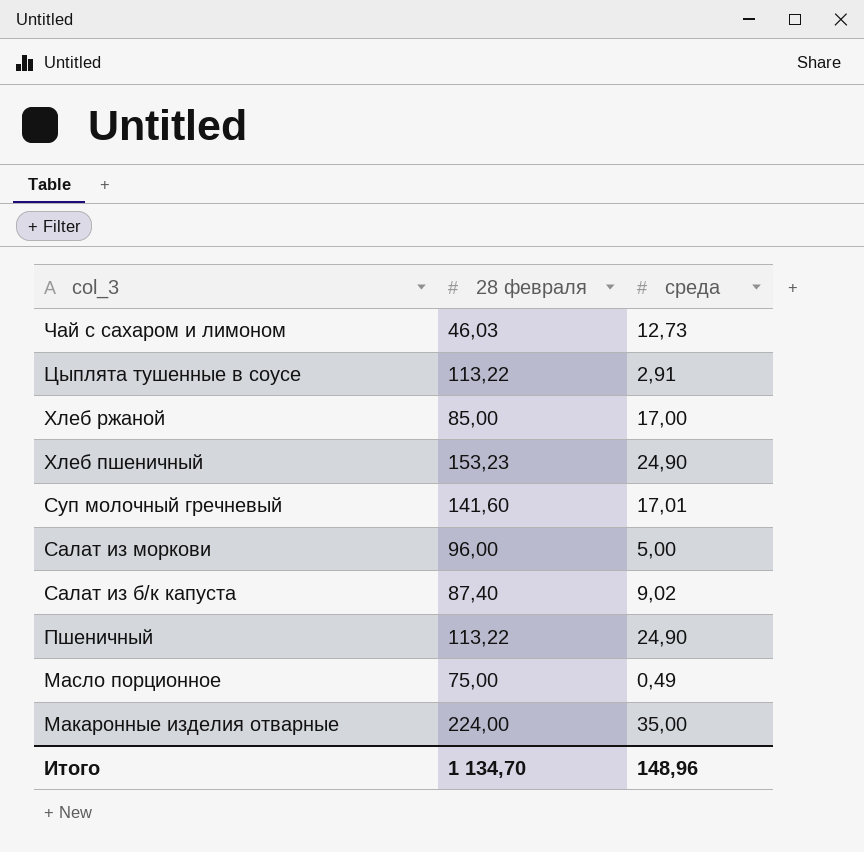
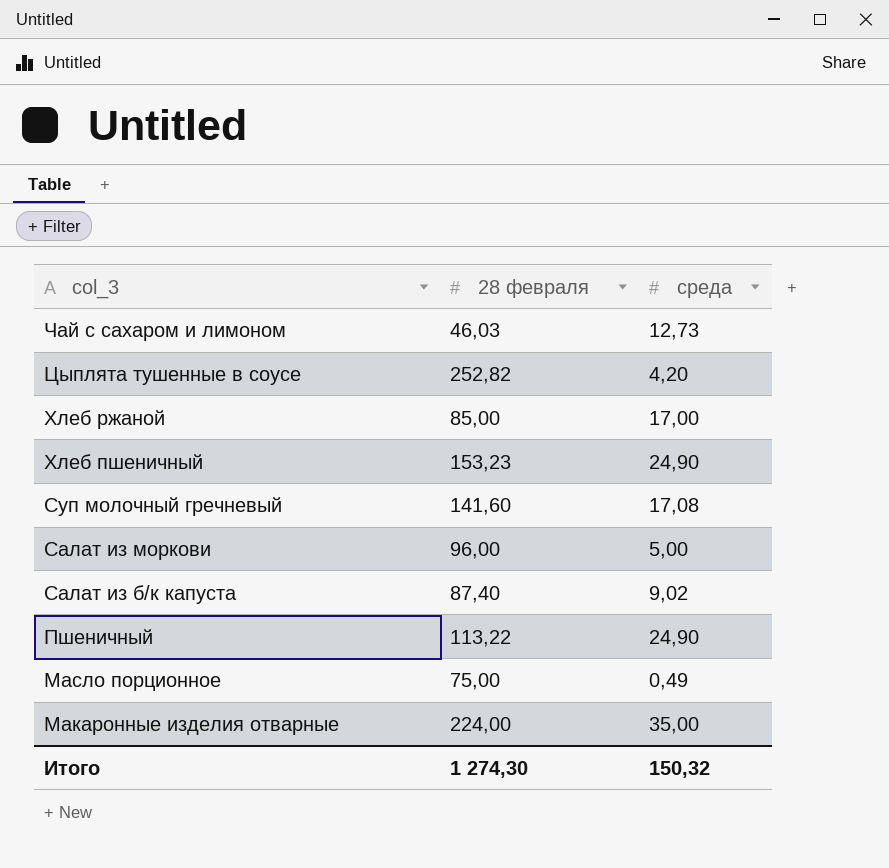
Цыплята тушенные в соусе | 28 февраля: 113,22 -> 252,82
Цыплята тушенные в соусе | среда: 2,91 -> 4,20
Суп молочный гречневый | среда: 17,01 -> 17,08
Итого | 28 февраля: 1 134,70 -> 1 274,30
Итого | среда: 148,96 -> 150,32

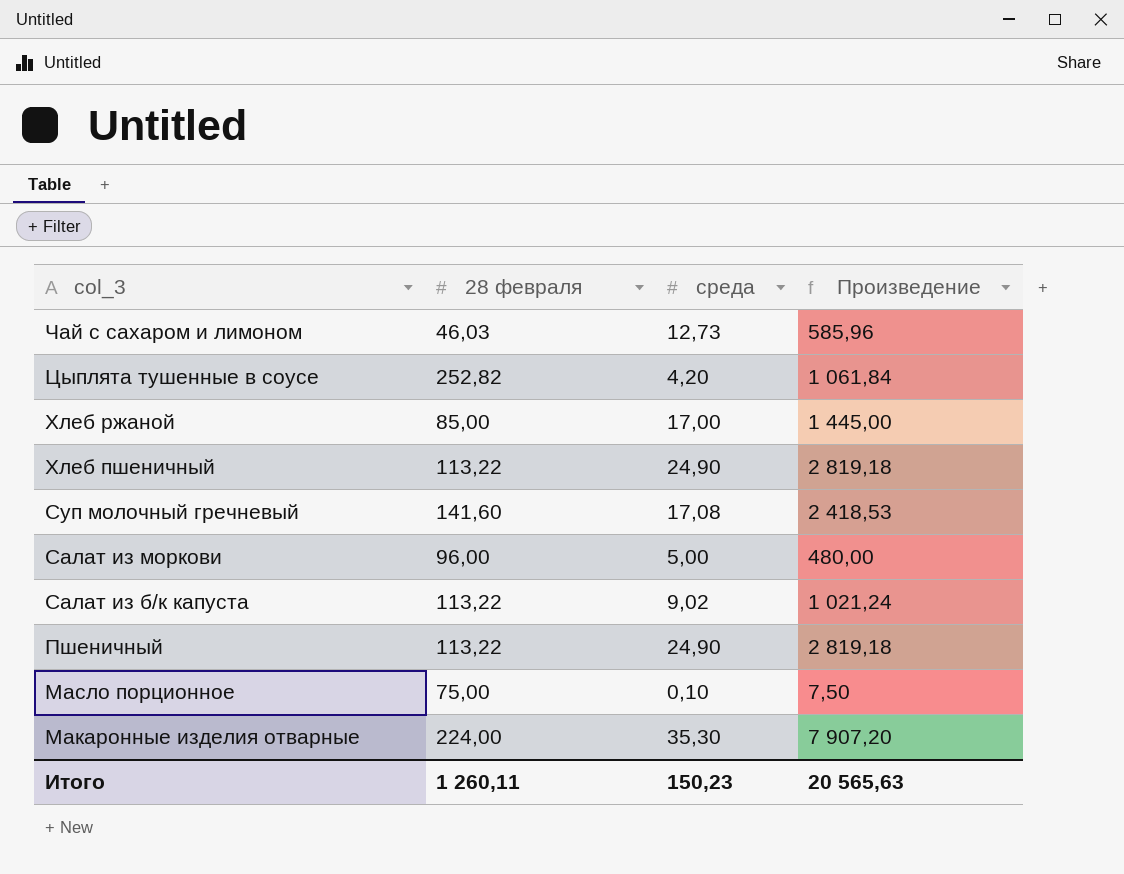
column Произведение | formula: none -> [28 февраля] * [среда]
Хлеб пшеничный | 28 февраля: 153,23 -> 113,22
Салат из б/к капуста | 28 февраля: 87,40 -> 113,22
Масло порционное | среда: 0,49 -> 0,10
Макаронные изделия отварные | среда: 35,00 -> 35,30
Итого | 28 февраля: 1 274,30 -> 1 260,11
Итого | среда: 150,32 -> 150,23

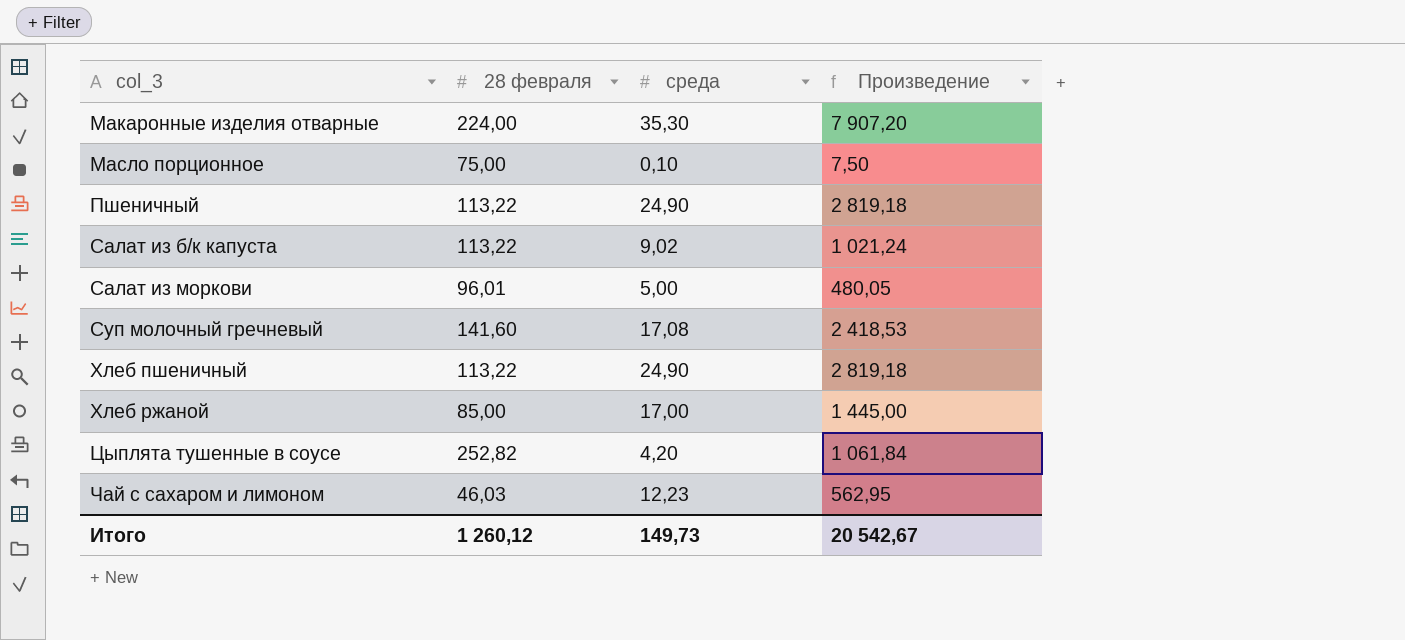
row order: col_3 descending -> col_3 ascending
Салат из моркови | 28 февраля: 96,00 -> 96,01
Салат из моркови | Произведение: 480,00 -> 480,05
Чай с сахаром и лимоном | среда: 12,73 -> 12,23
Чай с сахаром и лимоном | Произведение: 585,96 -> 562,95
Итого | 28 февраля: 1 260,11 -> 1 260,12
Итого | среда: 150,23 -> 149,73
Итого | Произведение: 20 565,63 -> 20 542,67

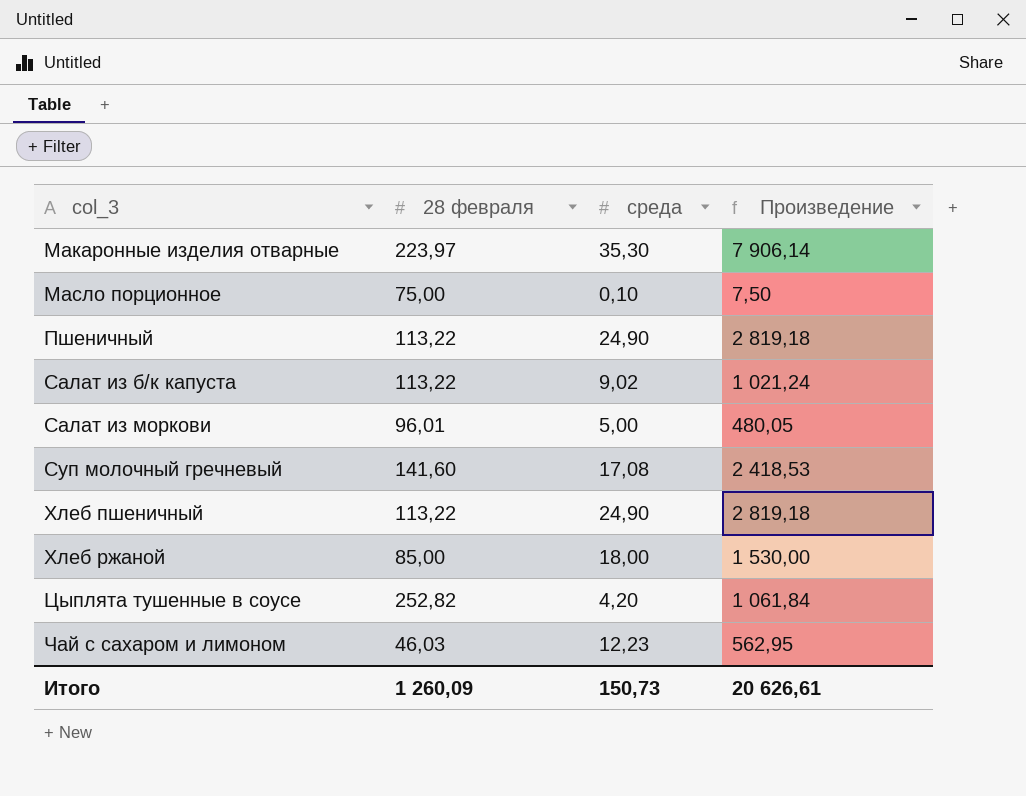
Макаронные изделия отварные | 28 февраля: 224,00 -> 223,97
Макаронные изделия отварные | Произведение: 7 907,20 -> 7 906,14
Хлеб ржаной | среда: 17,00 -> 18,00
Хлеб ржаной | Произведение: 1 445,00 -> 1 530,00
Итого | 28 февраля: 1 260,12 -> 1 260,09
Итого | среда: 149,73 -> 150,73
Итого | Произведение: 20 542,67 -> 20 626,61

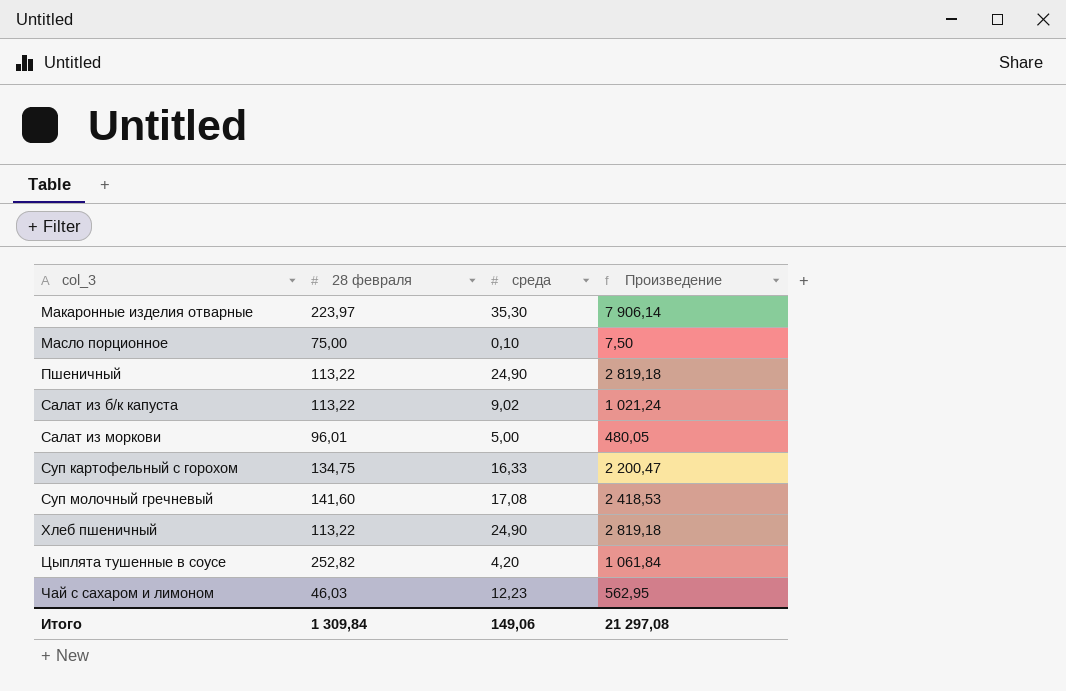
row Хлеб ржаной: 85,00 | 18,00 | 1 530,00 -> none
row Суп картофельный с горохом: none -> 134,75 | 16,33 | 2 200,47
Итого | 28 февраля: 1 260,09 -> 1 309,84
Итого | среда: 150,73 -> 149,06
Итого | Произведение: 20 626,61 -> 21 297,08

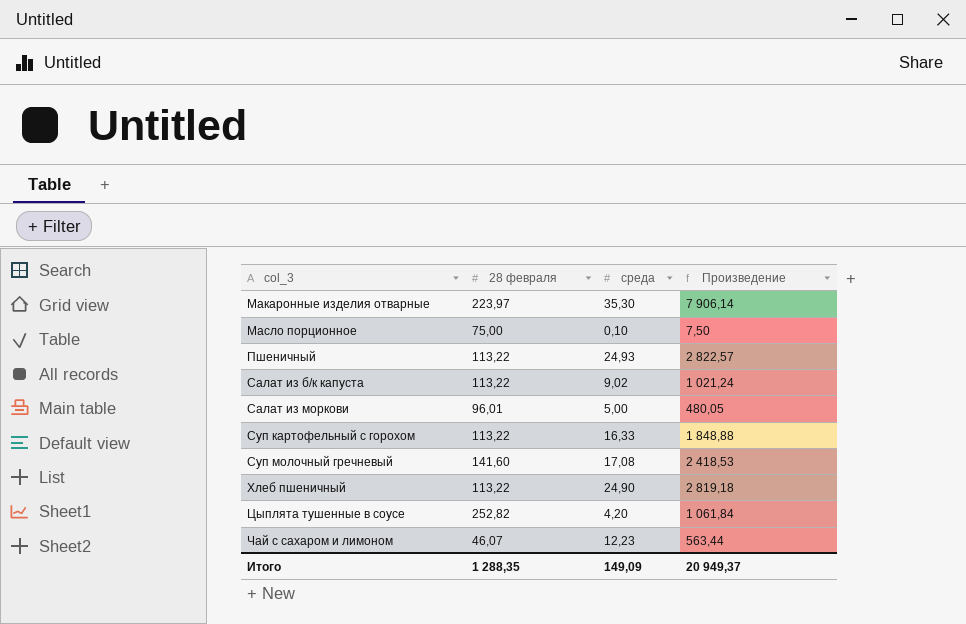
Пшеничный | среда: 24,90 -> 24,93
Пшеничный | Произведение: 2 819,18 -> 2 822,57
Суп картофельный с горохом | 28 февраля: 134,75 -> 113,22
Суп картофельный с горохом | Произведение: 2 200,47 -> 1 848,88
Чай с сахаром и лимоном | 28 февраля: 46,03 -> 46,07
Чай с сахаром и лимоном | Произведение: 562,95 -> 563,44
Итого | 28 февраля: 1 309,84 -> 1 288,35
Итого | среда: 149,06 -> 149,09
Итого | Произведение: 21 297,08 -> 20 949,37

